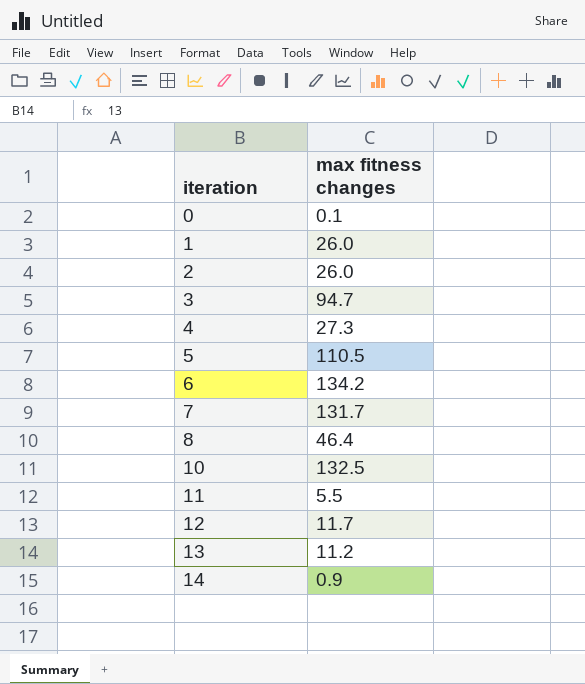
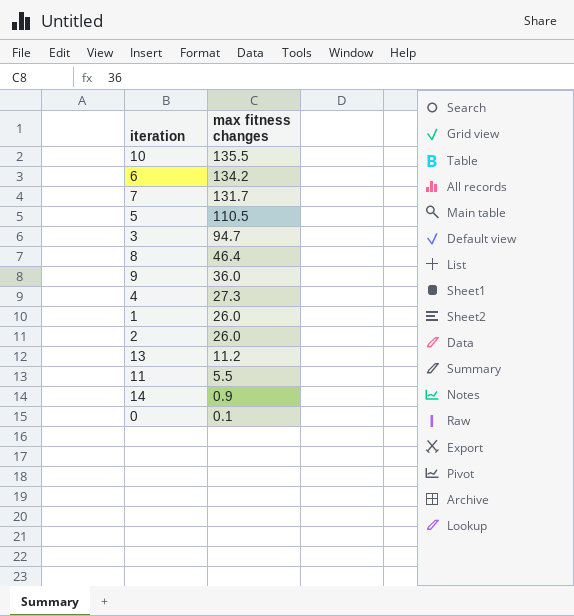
row order: iteration ascending -> max fitness changes descending
row 12: 11.7 -> none
10 | max fitness changes: 132.5 -> 135.5
row 9: none -> 36.0

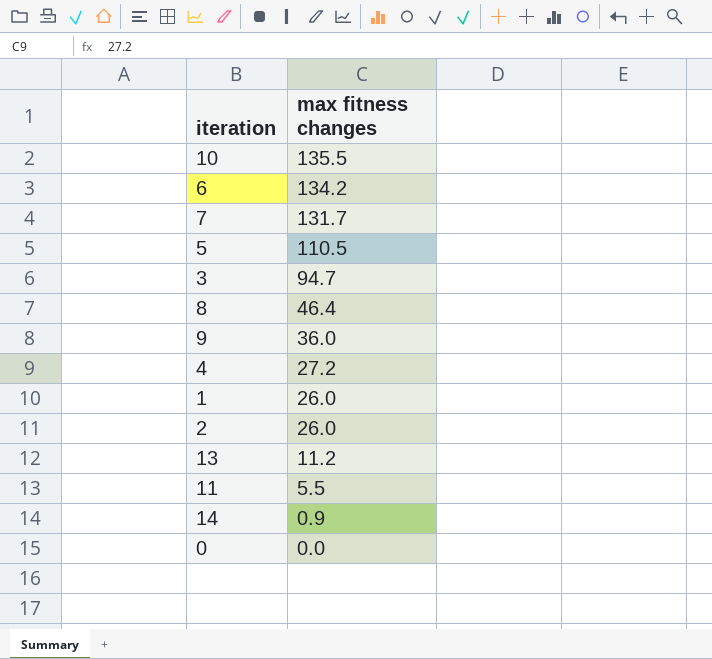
4 | max fitness changes: 27.3 -> 27.2
0 | max fitness changes: 0.1 -> 0.0

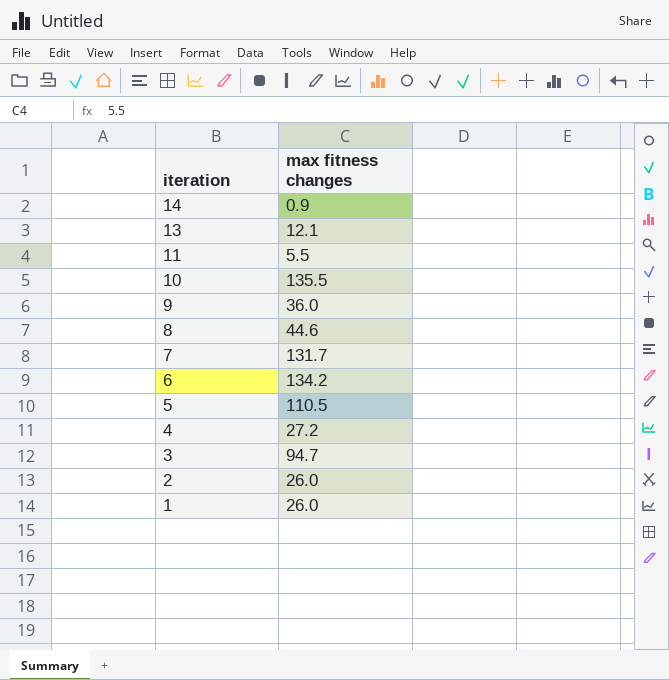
row order: max fitness changes descending -> iteration descending
row 0: 0.0 -> none
13 | max fitness changes: 11.2 -> 12.1
8 | max fitness changes: 46.4 -> 44.6

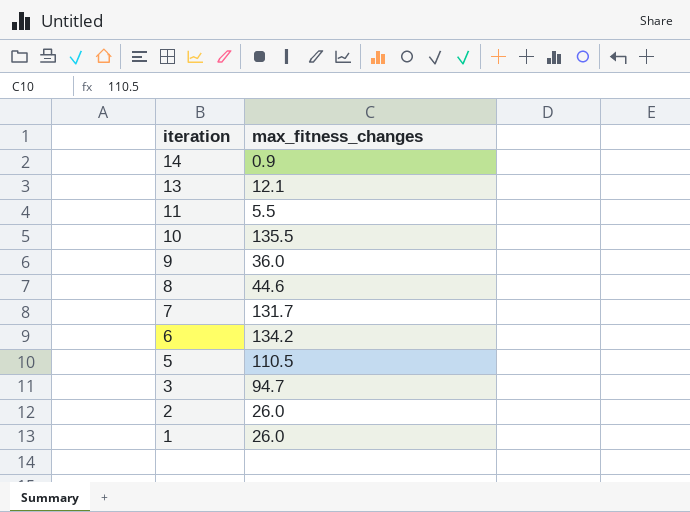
column name: max fitness changes -> max_fitness_changes
row 4: 27.2 -> none

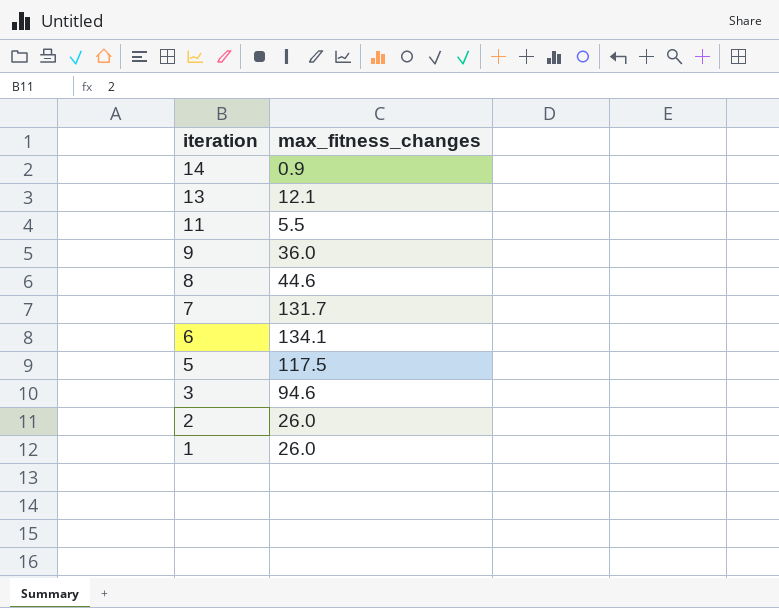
row 10: 135.5 -> none
6 | max_fitness_changes: 134.2 -> 134.1
5 | max_fitness_changes: 110.5 -> 117.5
3 | max_fitness_changes: 94.7 -> 94.6

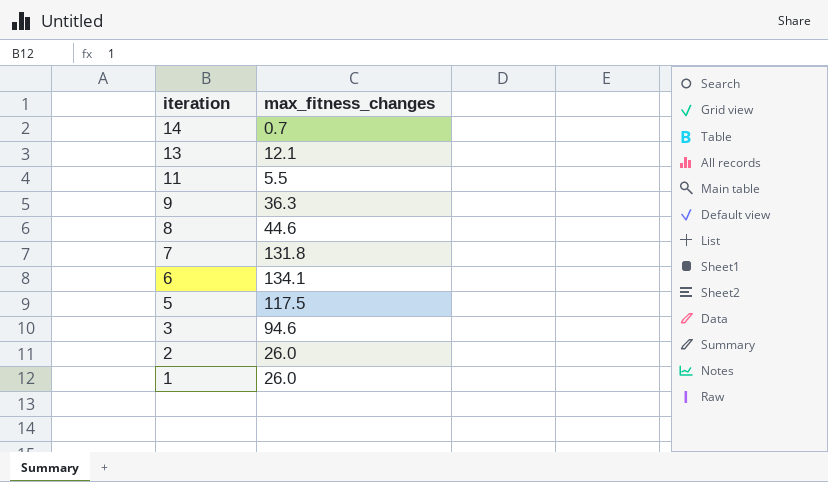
14 | max_fitness_changes: 0.9 -> 0.7
9 | max_fitness_changes: 36.0 -> 36.3
7 | max_fitness_changes: 131.7 -> 131.8

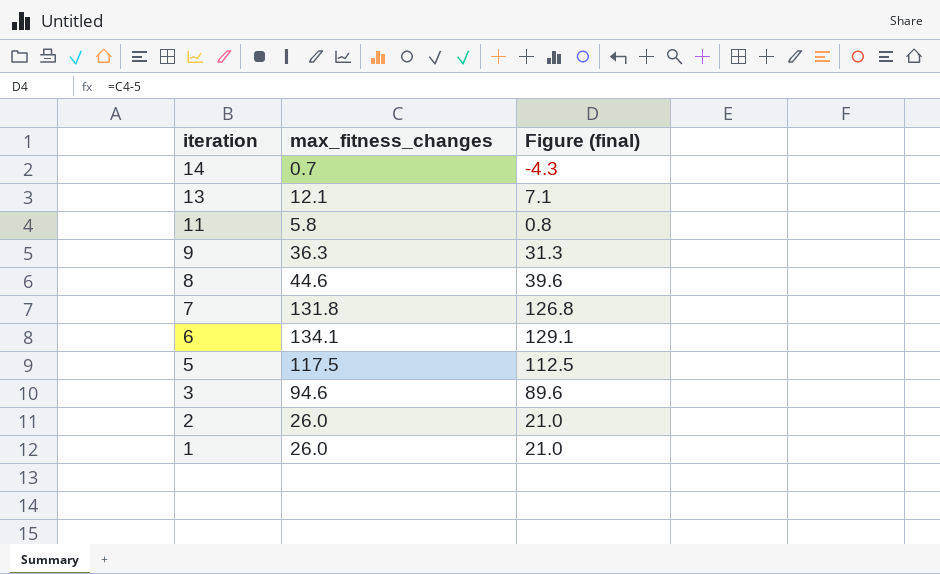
column Figure (final) | formula: none -> [max_fitness_changes] - 5
11 | max_fitness_changes: 5.5 -> 5.8

